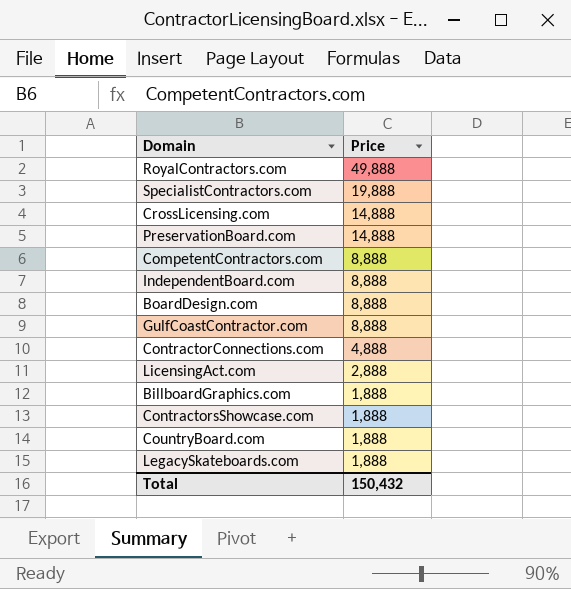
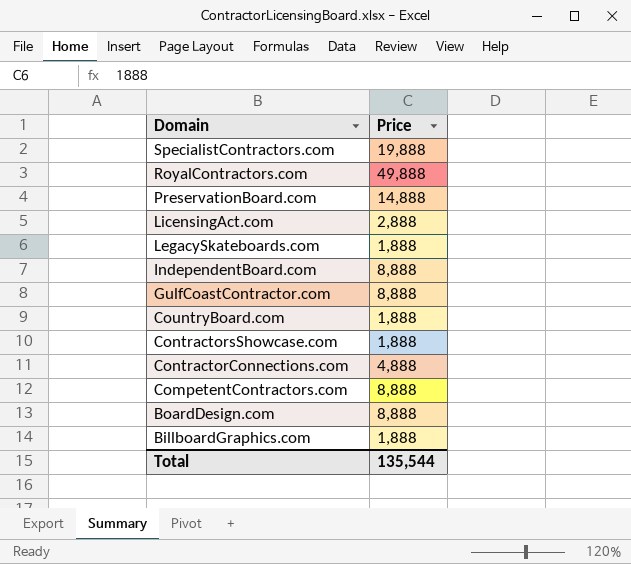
row order: Price descending -> Domain descending
row CrossLicensing.com: 14,888 -> none
Total | Price: 150,432 -> 135,544

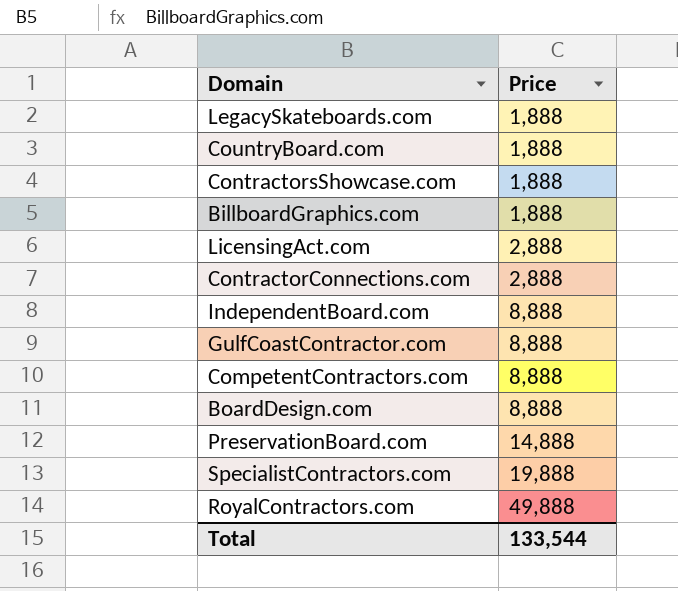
row order: Domain descending -> Price ascending
ContractorConnections.com | Price: 4,888 -> 2,888
Total | Price: 135,544 -> 133,544

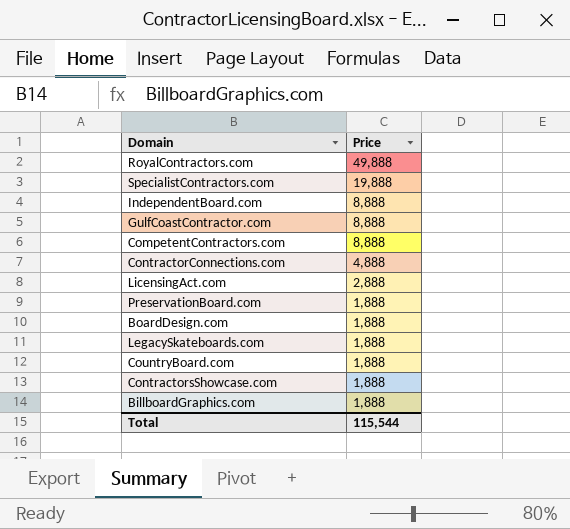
row order: Price ascending -> Price descending
ContractorConnections.com | Price: 2,888 -> 4,888
PreservationBoard.com | Price: 14,888 -> 1,888
BoardDesign.com | Price: 8,888 -> 1,888
Total | Price: 133,544 -> 115,544

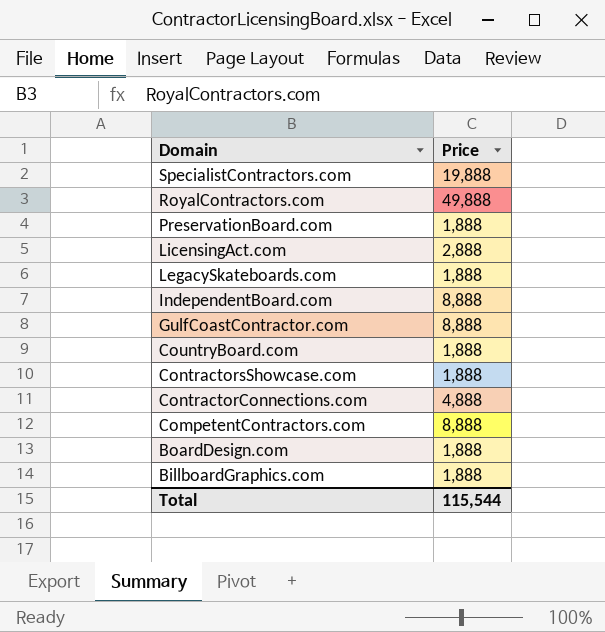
row order: Price descending -> Domain descending

